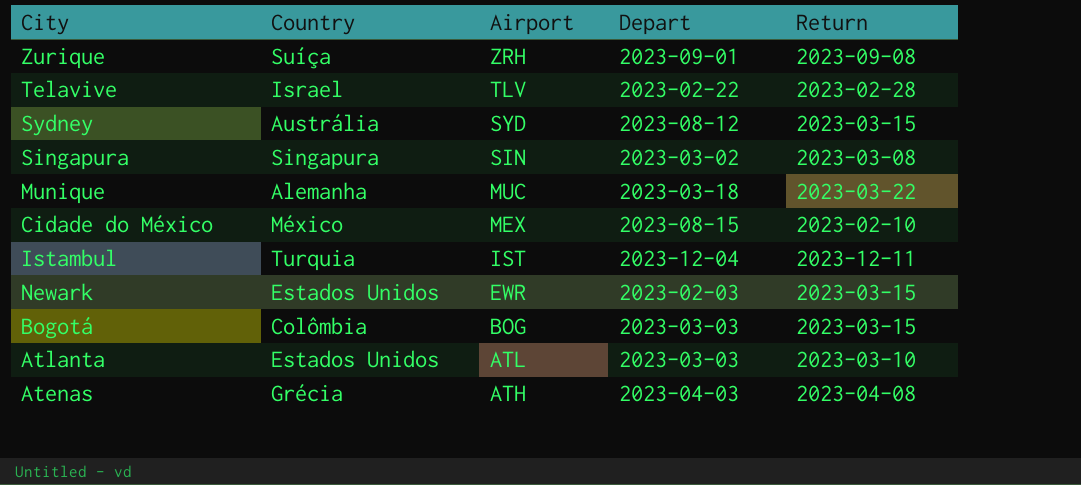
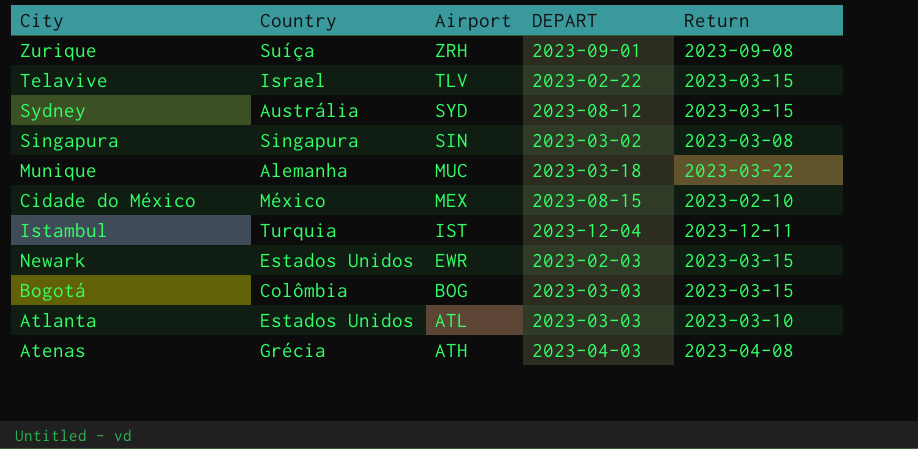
column name: Depart -> DEPART
Telavive | Return: 2023-02-28 -> 2023-03-15

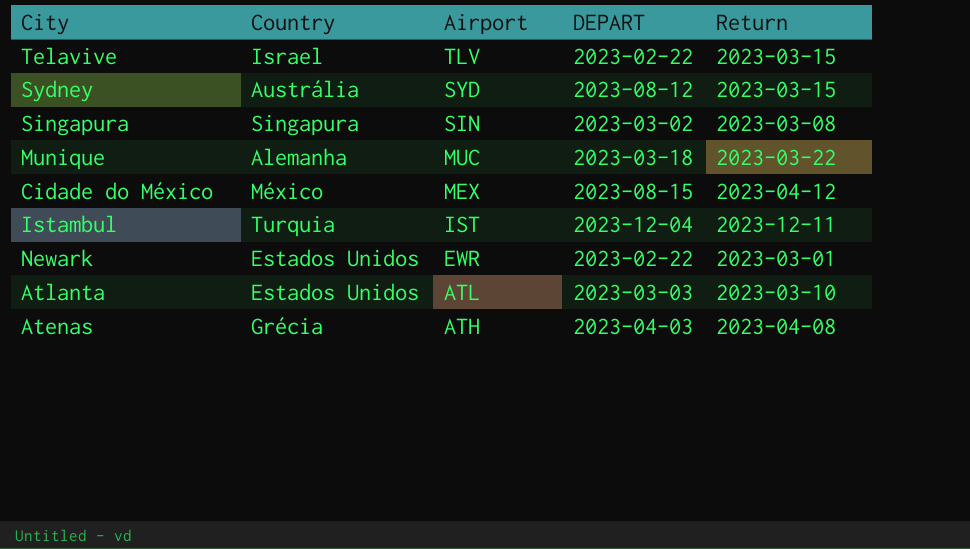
row Zurique: Suíça | ZRH | 2023-09-01 | 2023-09-08 -> none
row Bogotá: Colômbia | BOG | 2023-03-03 | 2023-03-15 -> none
Cidade do México | Return: 2023-02-10 -> 2023-04-12
Newark | DEPART: 2023-02-03 -> 2023-02-22
Newark | Return: 2023-03-15 -> 2023-03-01

